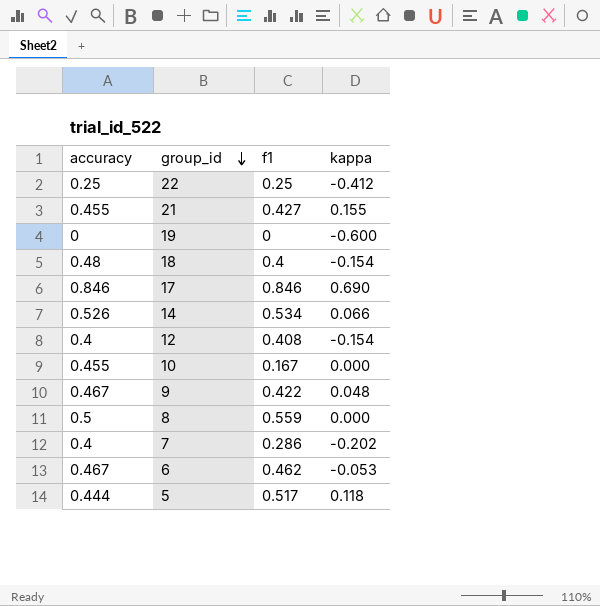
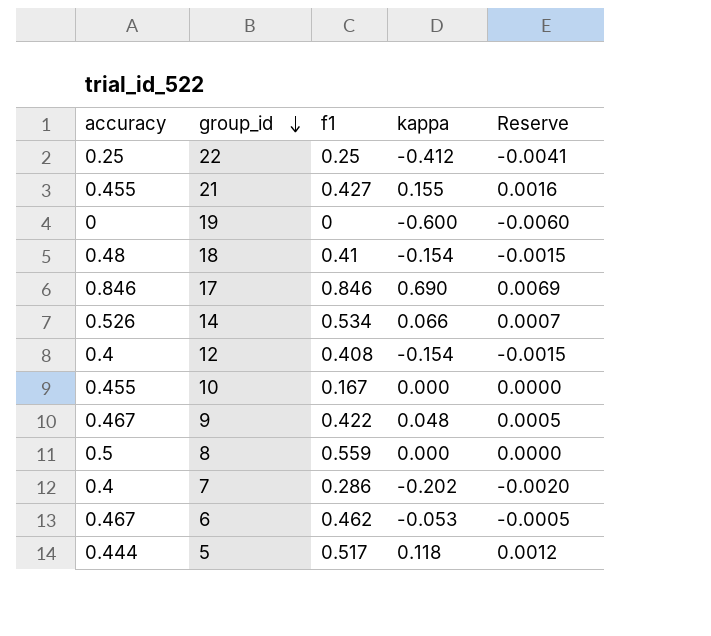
column Reserve | formula: none -> [kappa] * 0.01
18 | f1: 0.4 -> 0.41

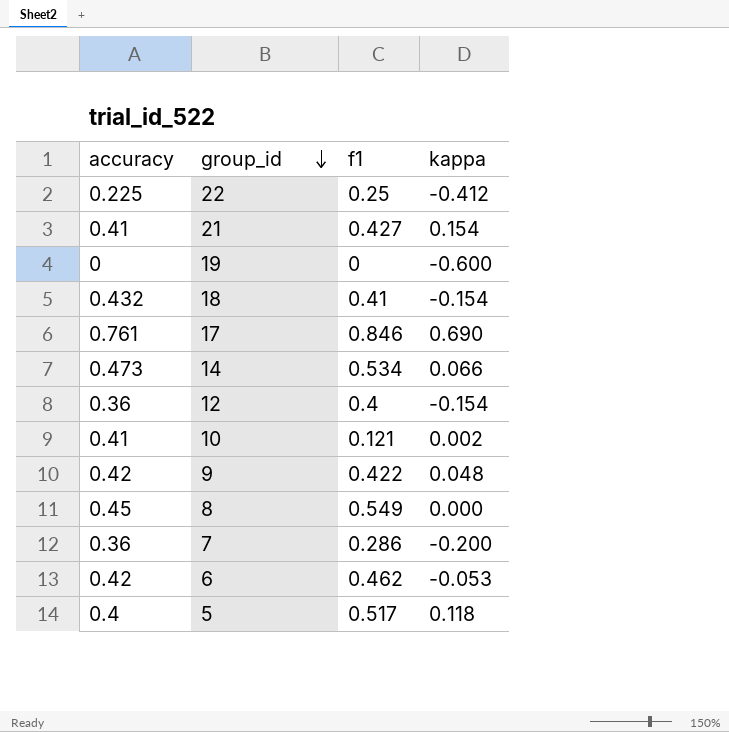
column Reserve | formula: [kappa] * 0.01 -> none
22 | accuracy: 0.25 -> 0.225
21 | accuracy: 0.455 -> 0.41
21 | kappa: 0.155 -> 0.154
18 | accuracy: 0.48 -> 0.432
17 | accuracy: 0.846 -> 0.761
14 | accuracy: 0.526 -> 0.473
12 | accuracy: 0.4 -> 0.36
12 | f1: 0.408 -> 0.4
10 | accuracy: 0.455 -> 0.41
10 | f1: 0.167 -> 0.121
10 | kappa: 0.000 -> 0.002
9 | accuracy: 0.467 -> 0.42
8 | accuracy: 0.5 -> 0.45
8 | f1: 0.559 -> 0.549
7 | accuracy: 0.4 -> 0.36
7 | kappa: -0.202 -> -0.200
6 | accuracy: 0.467 -> 0.42
5 | accuracy: 0.444 -> 0.4

